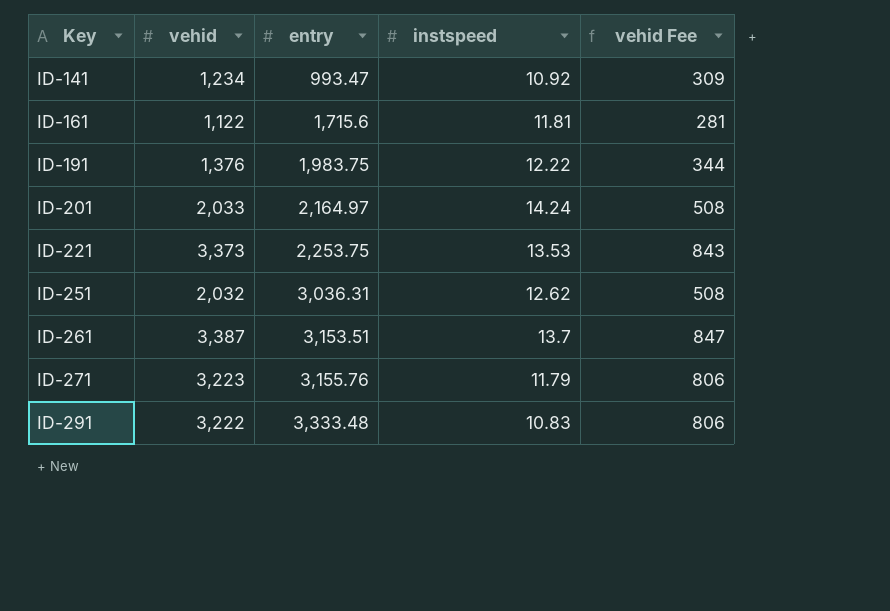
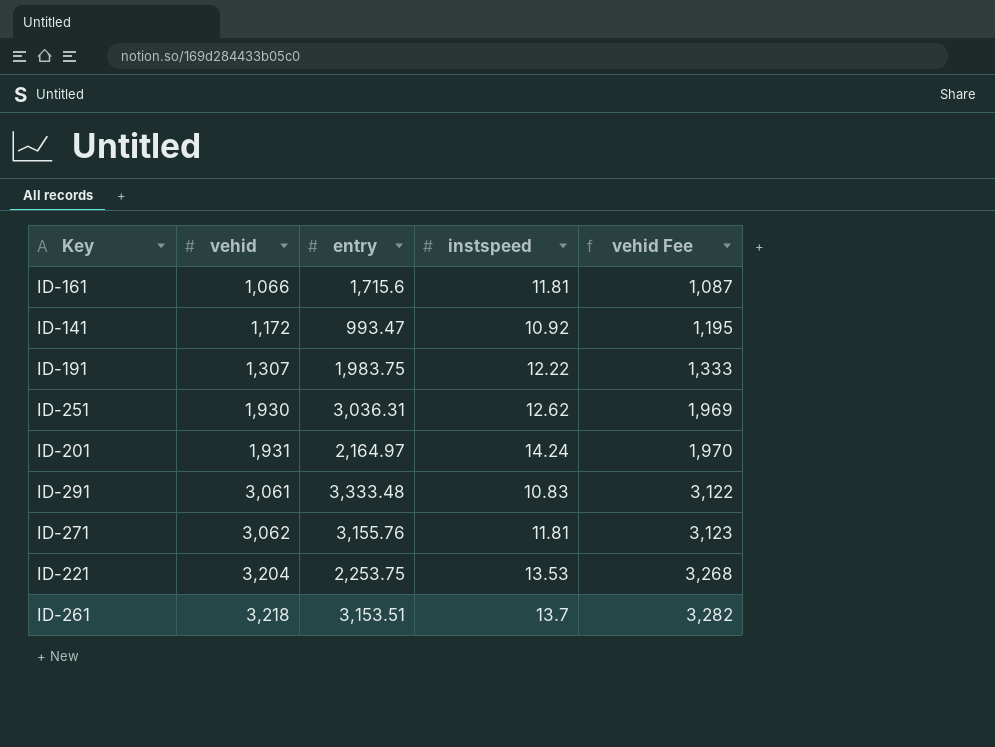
row order: Key ascending -> vehid ascending
column vehid Fee | formula: [vehid] * 0.25 -> [vehid] * 1.02
ID-161 | vehid: 1,122 -> 1,066
ID-141 | vehid: 1,234 -> 1,172
ID-191 | vehid: 1,376 -> 1,307
ID-251 | vehid: 2,032 -> 1,930
ID-201 | vehid: 2,033 -> 1,931
ID-291 | vehid: 3,222 -> 3,061
ID-271 | vehid: 3,223 -> 3,062
ID-271 | instspeed: 11.79 -> 11.81
ID-221 | vehid: 3,373 -> 3,204
ID-261 | vehid: 3,387 -> 3,218

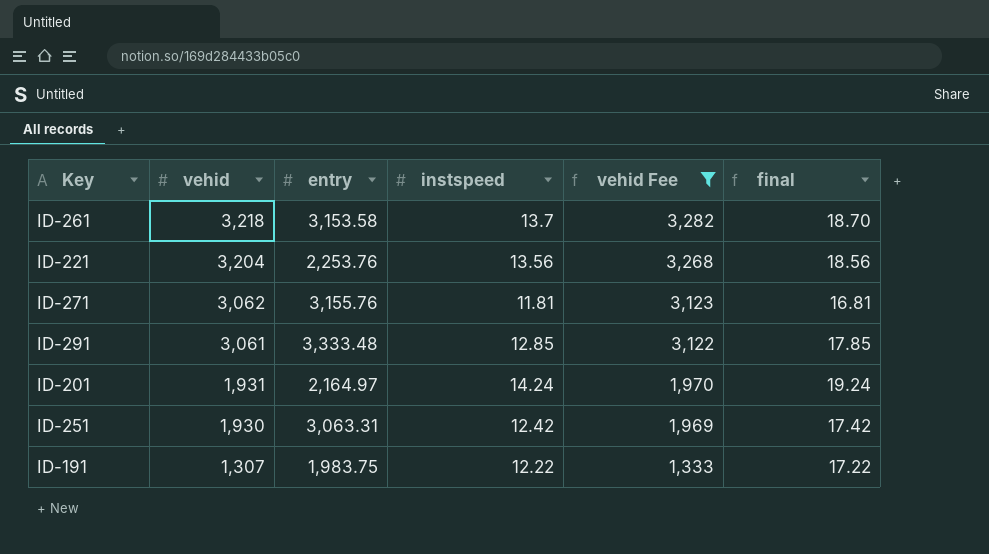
filter: none -> vehid Fee >= 1,333
row order: vehid ascending -> vehid descending
column final | formula: none -> [instspeed] + 5
ID-261 | entry: 3,153.51 -> 3,153.58
ID-221 | entry: 2,253.75 -> 2,253.76
ID-221 | instspeed: 13.53 -> 13.56
ID-291 | instspeed: 10.83 -> 12.85
ID-251 | entry: 3,036.31 -> 3,063.31
ID-251 | instspeed: 12.62 -> 12.42

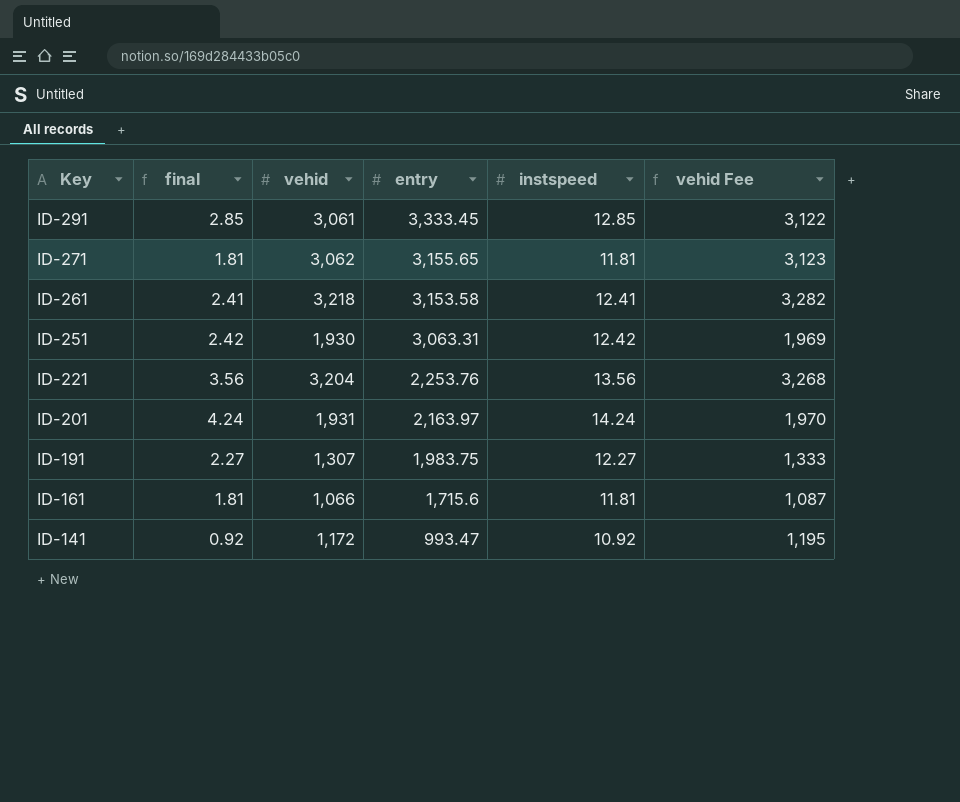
filter: vehid Fee >= 1,333 -> none
row order: vehid descending -> Key descending
column final | formula: [instspeed] + 5 -> [instspeed] - 10
column final | position: 6 -> 2
ID-291 | entry: 3,333.48 -> 3,333.45
ID-271 | entry: 3,155.76 -> 3,155.65
ID-261 | instspeed: 13.7 -> 12.41
ID-201 | entry: 2,164.97 -> 2,163.97
ID-191 | instspeed: 12.22 -> 12.27

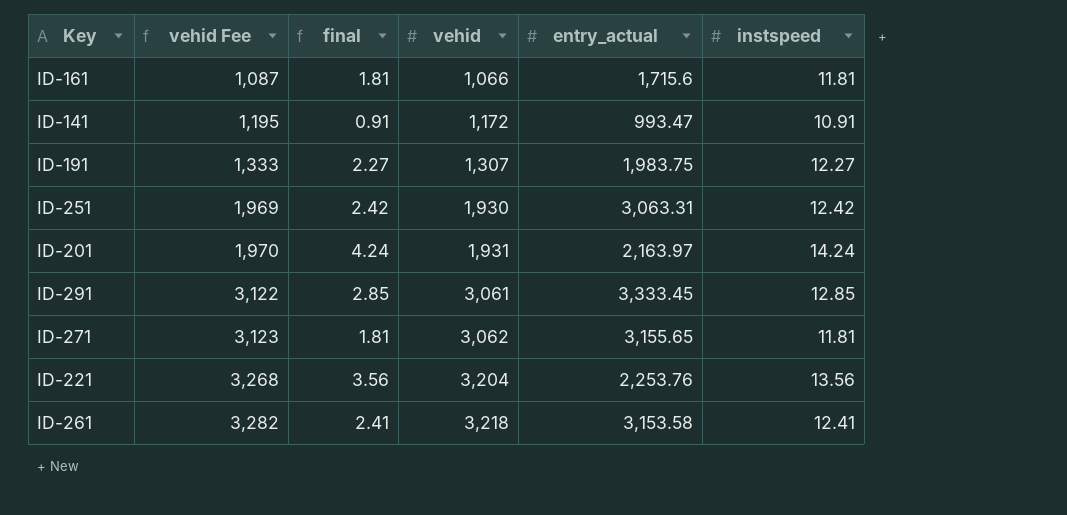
row order: Key descending -> vehid Fee ascending
column vehid Fee | position: 6 -> 2
column name: entry -> entry_actual
ID-141 | final: 0.92 -> 0.91
ID-141 | instspeed: 10.92 -> 10.91

